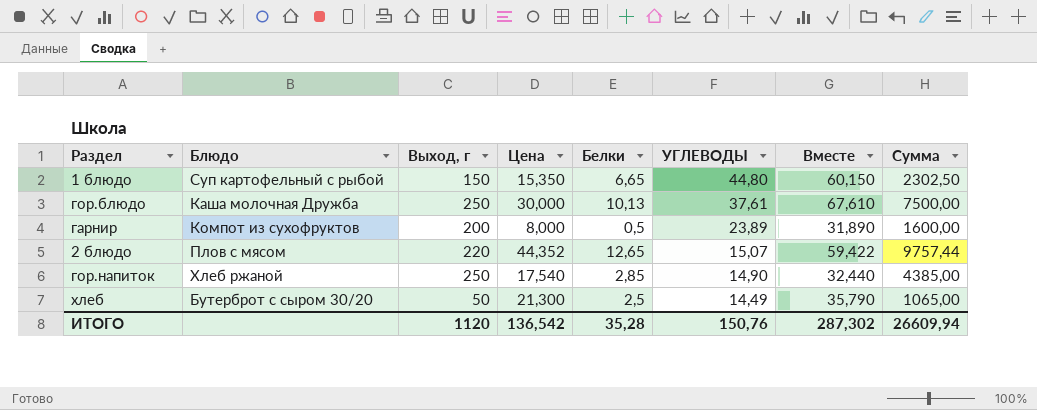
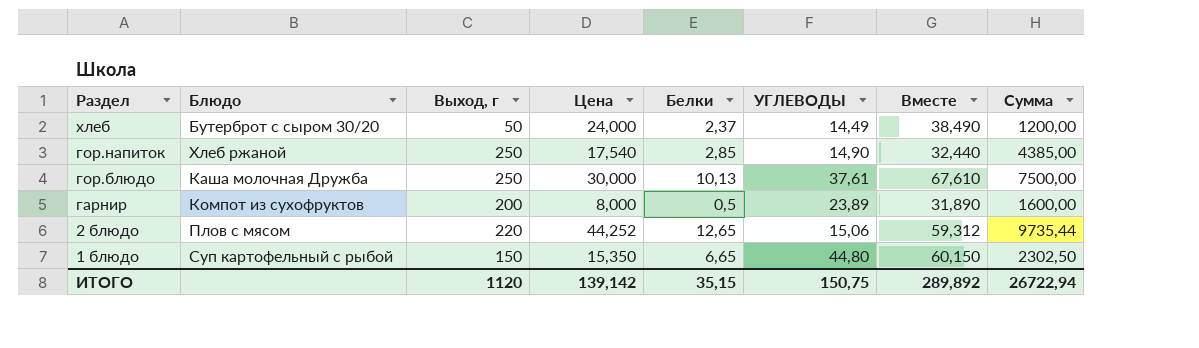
row order: УГЛЕВОДЫ descending -> Раздел descending
хлеб | Цена: 21,300 -> 24,000
хлеб | Белки: 2,5 -> 2,37
хлеб | Вместе: 35,790 -> 38,490
хлеб | Сумма: 1065,00 -> 1200,00
2 блюдо | Цена: 44,352 -> 44,252
2 блюдо | УГЛЕВОДЫ: 15,07 -> 15,06
2 блюдо | Вместе: 59,422 -> 59,312
2 блюдо | Сумма: 9757,44 -> 9735,44
ИТОГО | Цена: 136,542 -> 139,142
ИТОГО | Белки: 35,28 -> 35,15
ИТОГО | УГЛЕВОДЫ: 150,76 -> 150,75
ИТОГО | Вместе: 287,302 -> 289,892
ИТОГО | Сумма: 26609,94 -> 26722,94

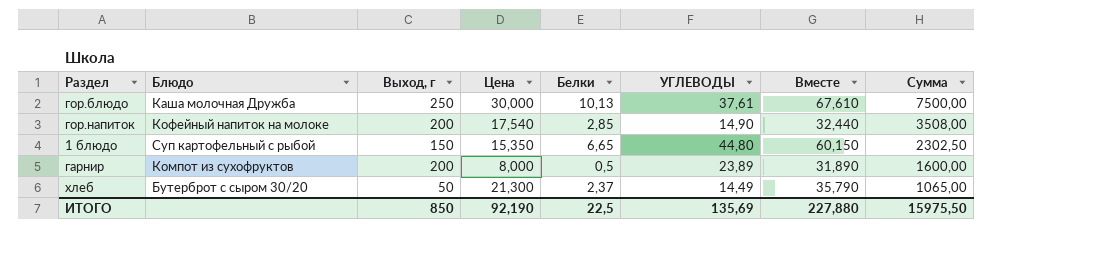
row order: Раздел descending -> Сумма descending
row 2 блюдо: Плов с мясом | 220 | 44,252 | 12,65 | 15,06 | 59,312 | 9735,44 -> none
гор.напиток | Блюдо: Хлеб ржаной -> Кофейный напиток на молоке
гор.напиток | Выход, г: 250 -> 200
гор.напиток | Сумма: 4385,00 -> 3508,00
хлеб | Цена: 24,000 -> 21,300
хлеб | Вместе: 38,490 -> 35,790
хлеб | Сумма: 1200,00 -> 1065,00
ИТОГО | Выход, г: 1120 -> 850
ИТОГО | Цена: 139,142 -> 92,190
ИТОГО | Белки: 35,15 -> 22,5
ИТОГО | УГЛЕВОДЫ: 150,75 -> 135,69
ИТОГО | Вместе: 289,892 -> 227,880
ИТОГО | Сумма: 26722,94 -> 15975,50

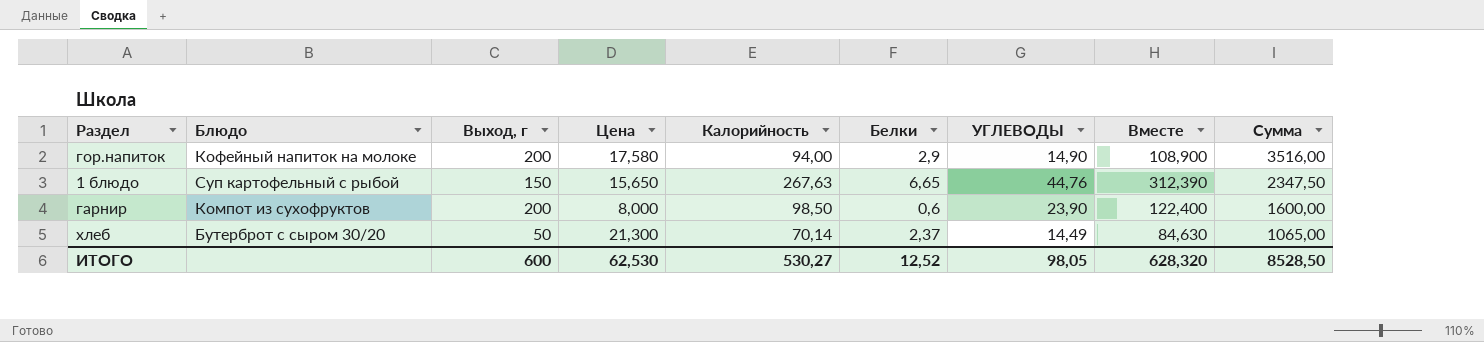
column Калорийность | position: none -> 5
column Вместе | formula: [Цена] + [УГЛЕВОДЫ] -> [Калорийность] + [УГЛЕВОДЫ]
row гор.блюдо: Каша молочная Дружба | 250 | 30,000 | 10,13 | 37,61 | 67,610 | 7500,00 -> none
гор.напиток | Цена: 17,540 -> 17,580
гор.напиток | Белки: 2,85 -> 2,9
гор.напиток | Сумма: 3508,00 -> 3516,00
1 блюдо | Цена: 15,350 -> 15,650
1 блюдо | УГЛЕВОДЫ: 44,80 -> 44,76
1 блюдо | Сумма: 2302,50 -> 2347,50
гарнир | Белки: 0,5 -> 0,6
гарнир | УГЛЕВОДЫ: 23,89 -> 23,90
ИТОГО | Выход, г: 850 -> 600
ИТОГО | Цена: 92,190 -> 62,530
ИТОГО | Белки: 22,5 -> 12,52
ИТОГО | УГЛЕВОДЫ: 135,69 -> 98,05
ИТОГО | Вместе: 227,880 -> 628,320
ИТОГО | Сумма: 15975,50 -> 8528,50

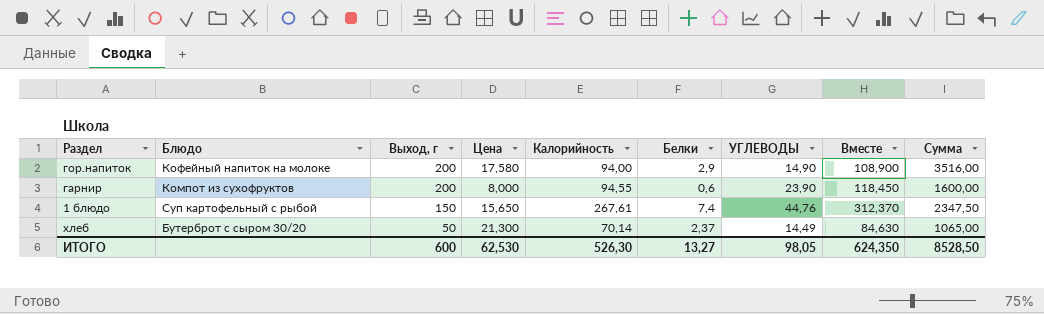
row order: Сумма descending -> Выход, г descending
гарнир | Калорийность: 98,50 -> 94,55
гарнир | Вместе: 122,400 -> 118,450
1 блюдо | Калорийность: 267,63 -> 267,61
1 блюдо | Белки: 6,65 -> 7,4
1 блюдо | Вместе: 312,390 -> 312,370
ИТОГО | Калорийность: 530,27 -> 526,30
ИТОГО | Белки: 12,52 -> 13,27
ИТОГО | Вместе: 628,320 -> 624,350

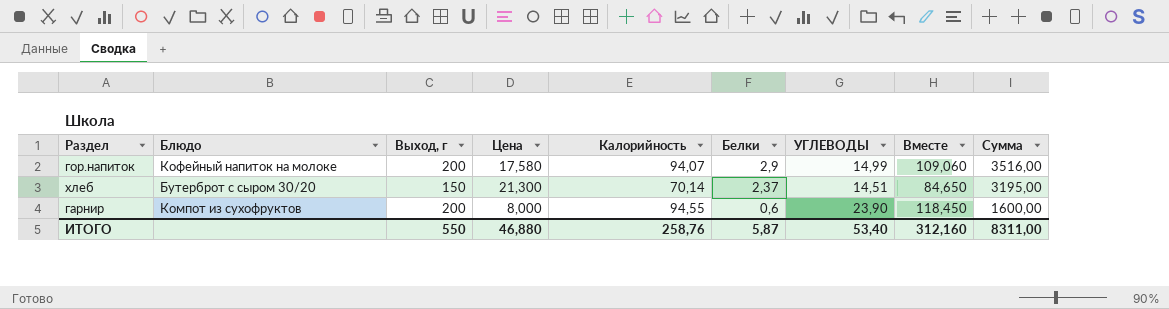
row order: Выход, г descending -> Белки descending
row 1 блюдо: Суп картофельный с рыбой | 150 | 15,650 | 267,61 | 7,4 | 44,76 | 312,370 | 2347,50 -> none
гор.напиток | Калорийность: 94,00 -> 94,07
гор.напиток | УГЛЕВОДЫ: 14,90 -> 14,99
гор.напиток | Вместе: 108,900 -> 109,060
хлеб | Выход, г: 50 -> 150
хлеб | УГЛЕВОДЫ: 14,49 -> 14,51
хлеб | Вместе: 84,630 -> 84,650
хлеб | Сумма: 1065,00 -> 3195,00
ИТОГО | Выход, г: 600 -> 550
ИТОГО | Цена: 62,530 -> 46,880
ИТОГО | Калорийность: 526,30 -> 258,76
ИТОГО | Белки: 13,27 -> 5,87
ИТОГО | УГЛЕВОДЫ: 98,05 -> 53,40
ИТОГО | Вместе: 624,350 -> 312,160
ИТОГО | Сумма: 8528,50 -> 8311,00

